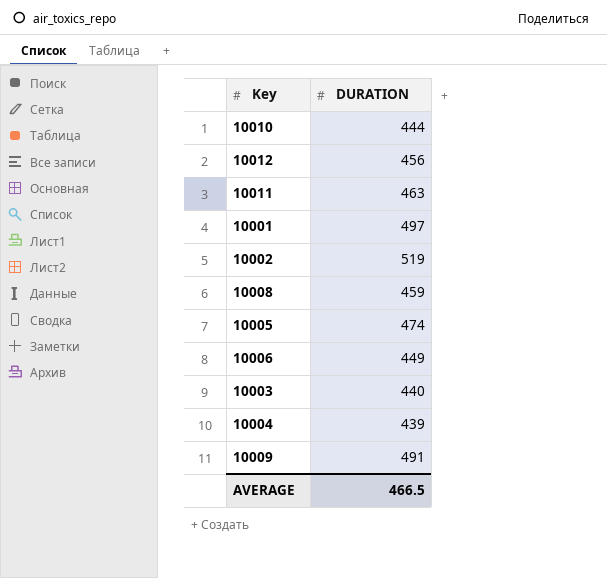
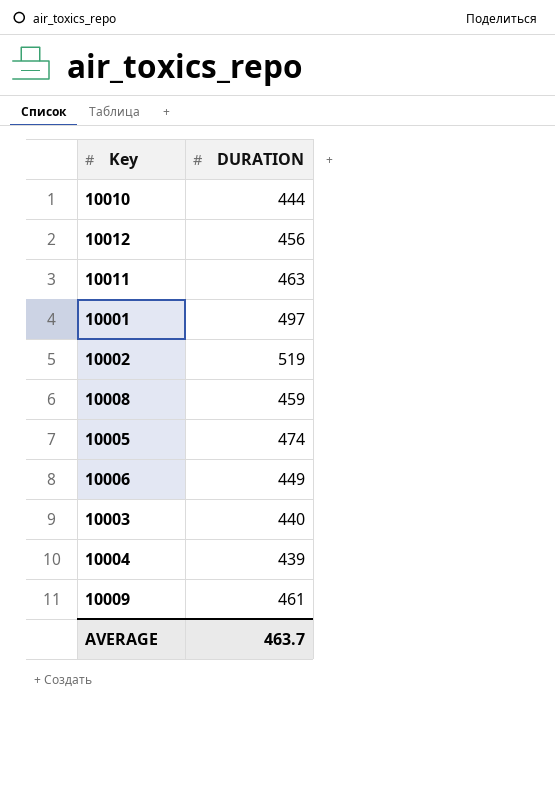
10009 | DURATION: 491 -> 461
AVERAGE | DURATION: 466.5 -> 463.7

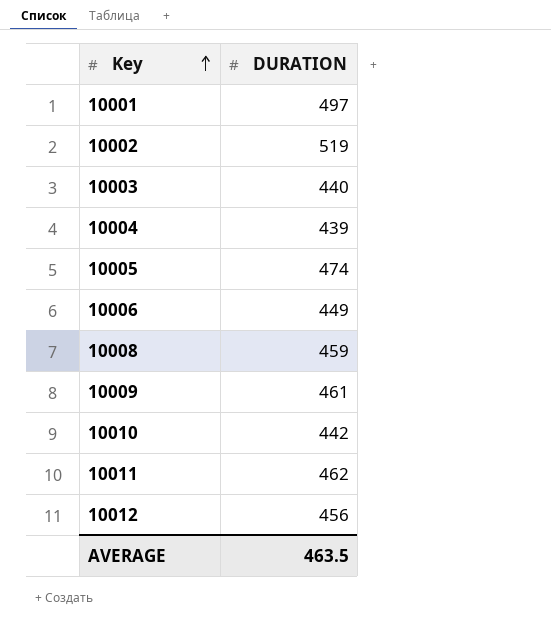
row order: none -> Key ascending
10010 | DURATION: 444 -> 442
10011 | DURATION: 463 -> 462
AVERAGE | DURATION: 463.7 -> 463.5

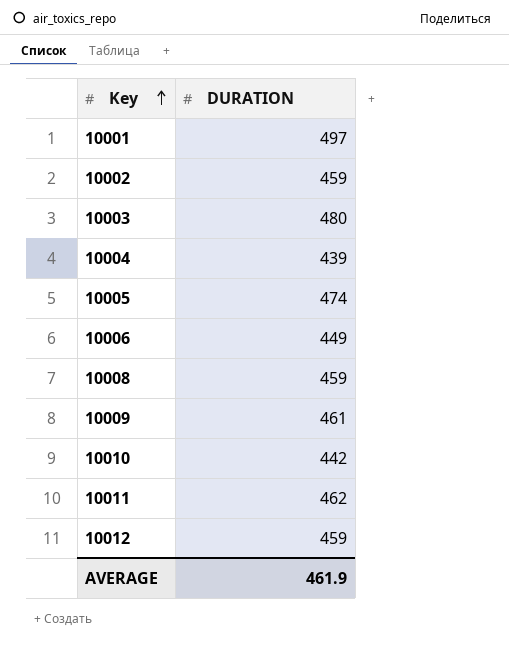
10002 | DURATION: 519 -> 459
10003 | DURATION: 440 -> 480
10012 | DURATION: 456 -> 459
AVERAGE | DURATION: 463.5 -> 461.9

